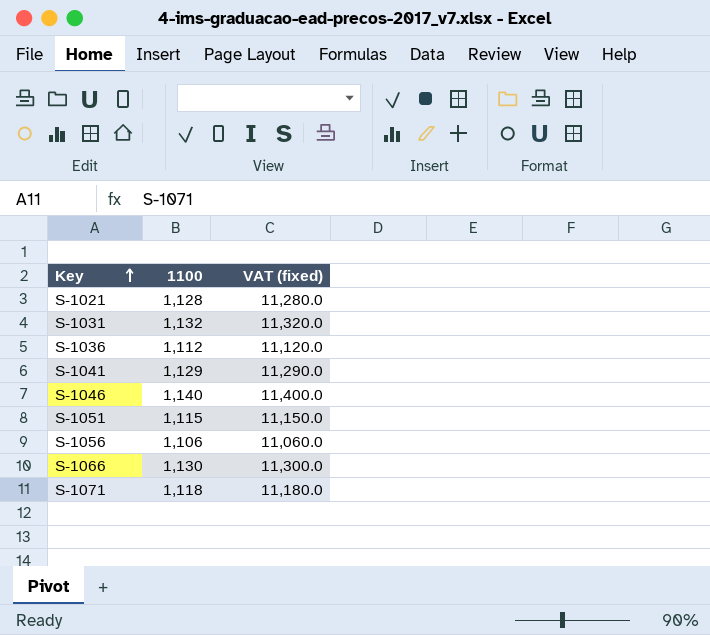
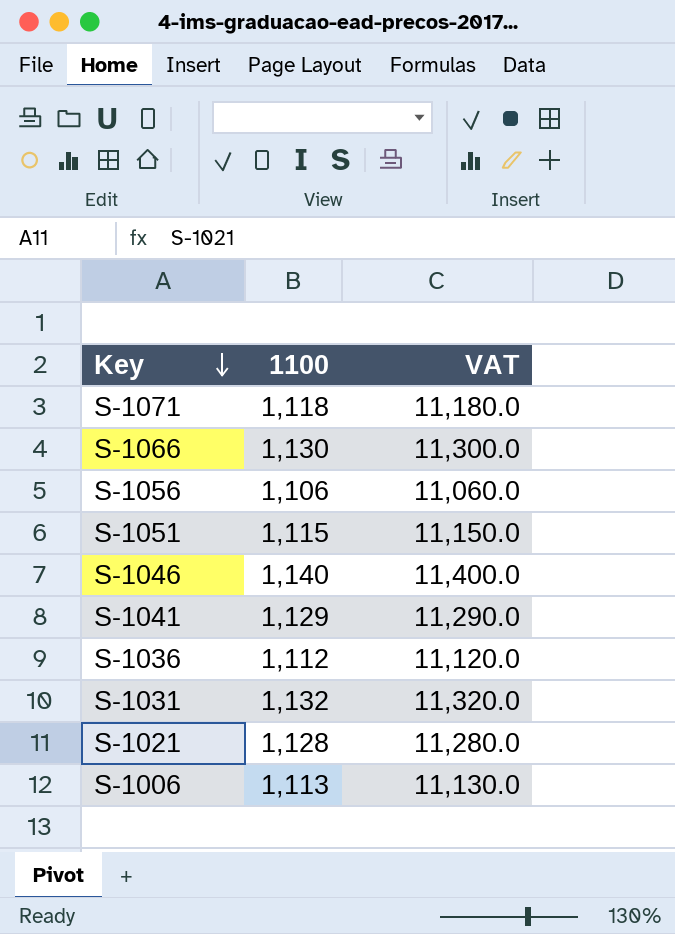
row order: Key ascending -> Key descending
column name: VAT (fixed) -> VAT
row S-1006: none -> 1,113 | 11,130.0

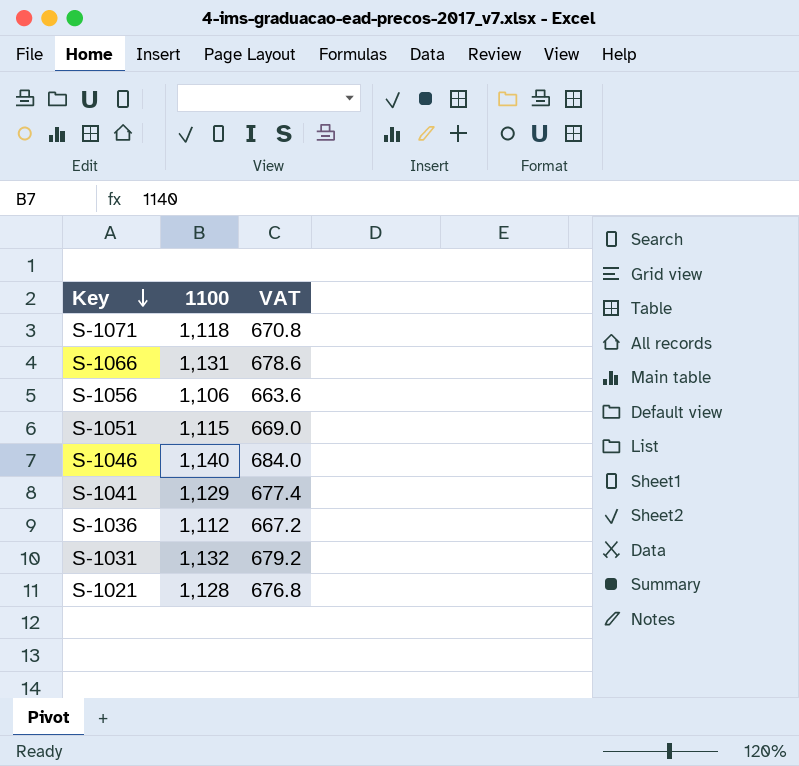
column VAT | formula: [1100] * 10 -> [1100] * 0.6
row S-1006: 1,113 | 11,130.0 -> none
S-1066 | 1100: 1,130 -> 1,131

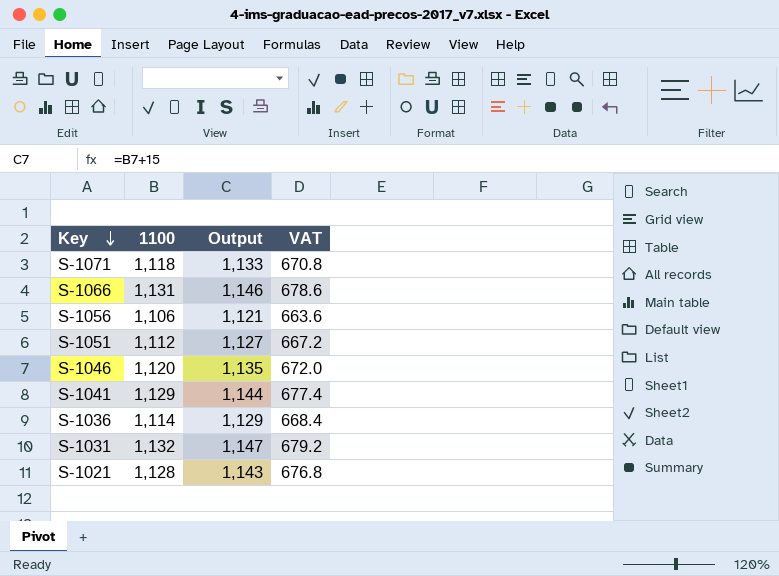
column Output | formula: none -> [1100] + 15
S-1051 | 1100: 1,115 -> 1,112
S-1051 | VAT: 669.0 -> 667.2
S-1046 | 1100: 1,140 -> 1,120
S-1046 | VAT: 684.0 -> 672.0
S-1036 | 1100: 1,112 -> 1,114
S-1036 | VAT: 667.2 -> 668.4

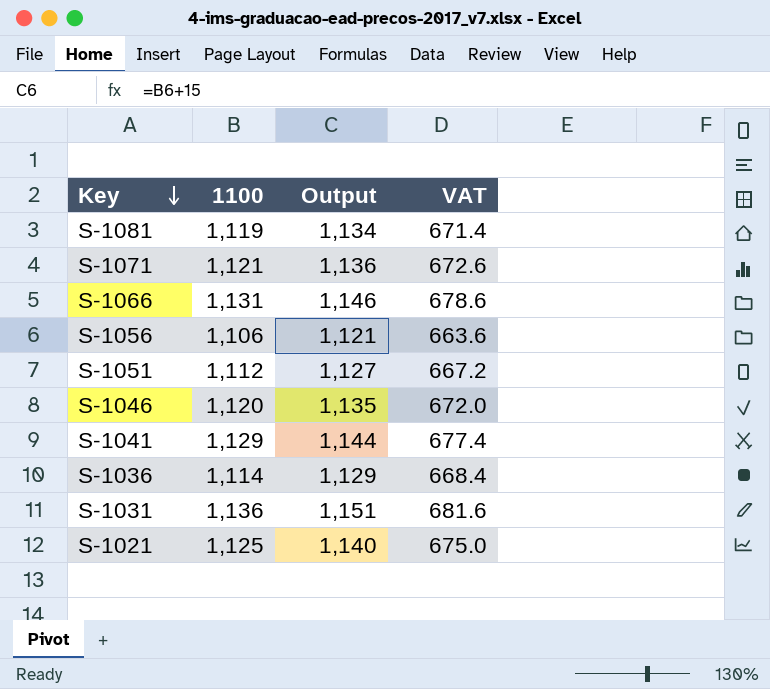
row S-1081: none -> 1,119 | 1,134 | 671.4
S-1071 | 1100: 1,118 -> 1,121
S-1071 | Output: 1,133 -> 1,136
S-1071 | VAT: 670.8 -> 672.6
S-1031 | 1100: 1,132 -> 1,136
S-1031 | Output: 1,147 -> 1,151
S-1031 | VAT: 679.2 -> 681.6
S-1021 | 1100: 1,128 -> 1,125
S-1021 | Output: 1,143 -> 1,140
S-1021 | VAT: 676.8 -> 675.0

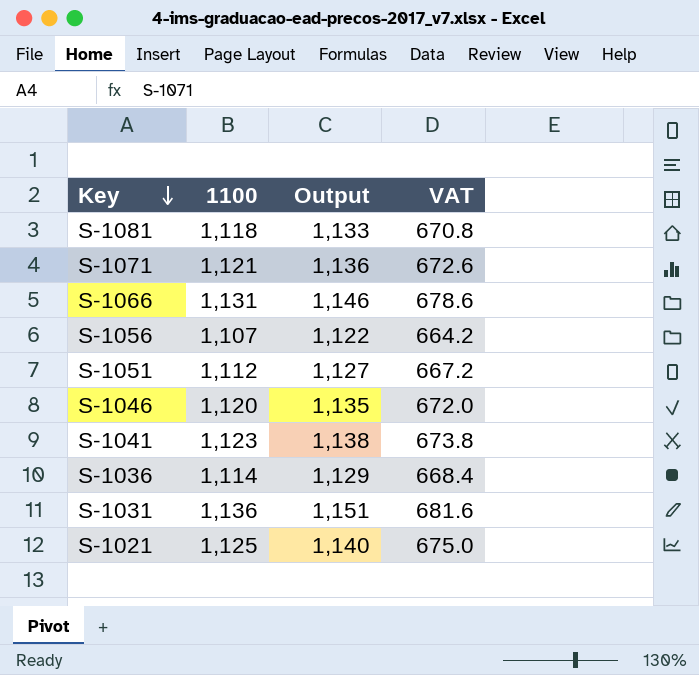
S-1081 | 1100: 1,119 -> 1,118
S-1081 | Output: 1,134 -> 1,133
S-1081 | VAT: 671.4 -> 670.8
S-1056 | 1100: 1,106 -> 1,107
S-1056 | Output: 1,121 -> 1,122
S-1056 | VAT: 663.6 -> 664.2
S-1041 | 1100: 1,129 -> 1,123
S-1041 | Output: 1,144 -> 1,138
S-1041 | VAT: 677.4 -> 673.8

